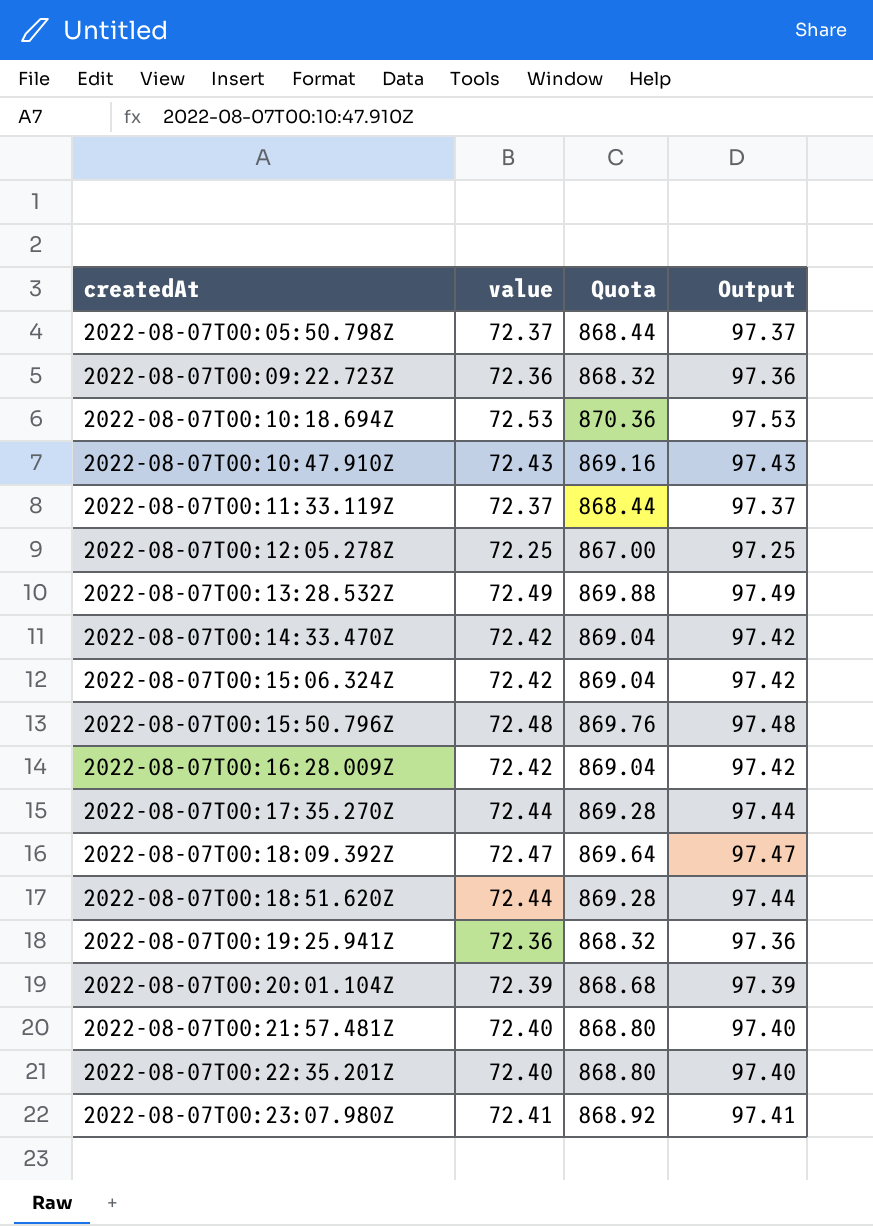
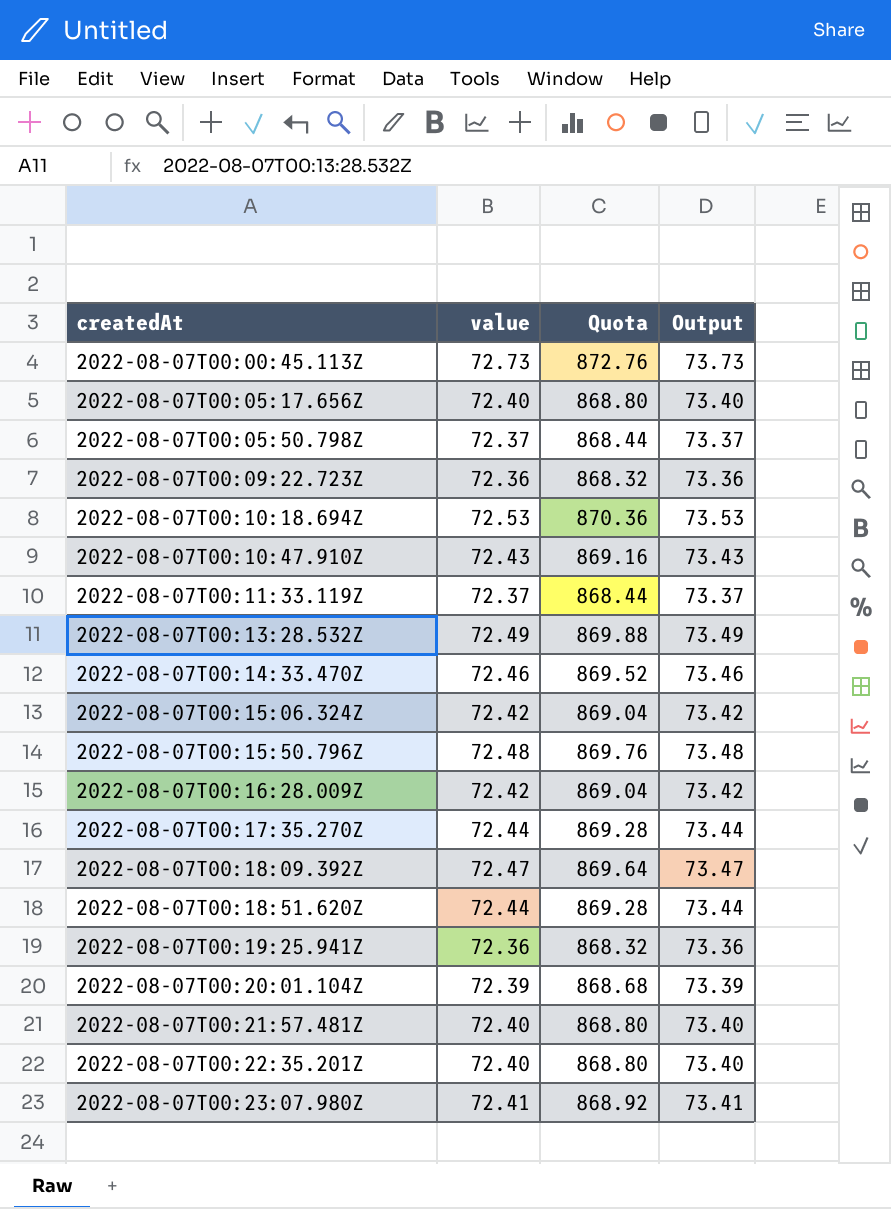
column Output | formula: [value] + 25 -> [value] + 1
row 2022-08-07T00:12:05.278Z: 72.25 | 867.00 | 97.25 -> none
row 2022-08-07T00:00:45.113Z: none -> 72.73 | 872.76 | 73.73
row 2022-08-07T00:05:17.656Z: none -> 72.40 | 868.80 | 73.40
2022-08-07T00:14:33.470Z | value: 72.42 -> 72.46
2022-08-07T00:14:33.470Z | Quota: 869.04 -> 869.52

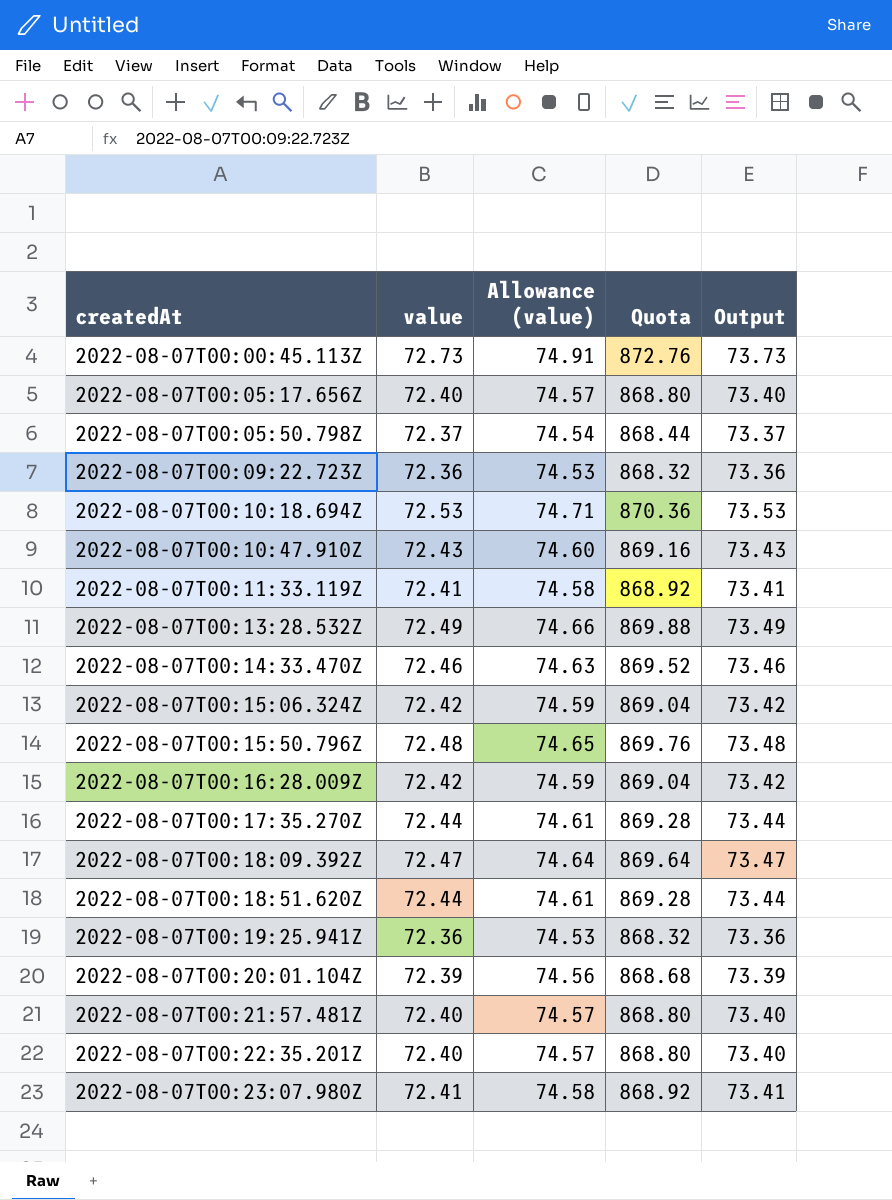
column Allowance (value) | formula: none -> [value] * 1.03
2022-08-07T00:11:33.119Z | value: 72.37 -> 72.41
2022-08-07T00:11:33.119Z | Quota: 868.44 -> 868.92
2022-08-07T00:11:33.119Z | Output: 73.37 -> 73.41

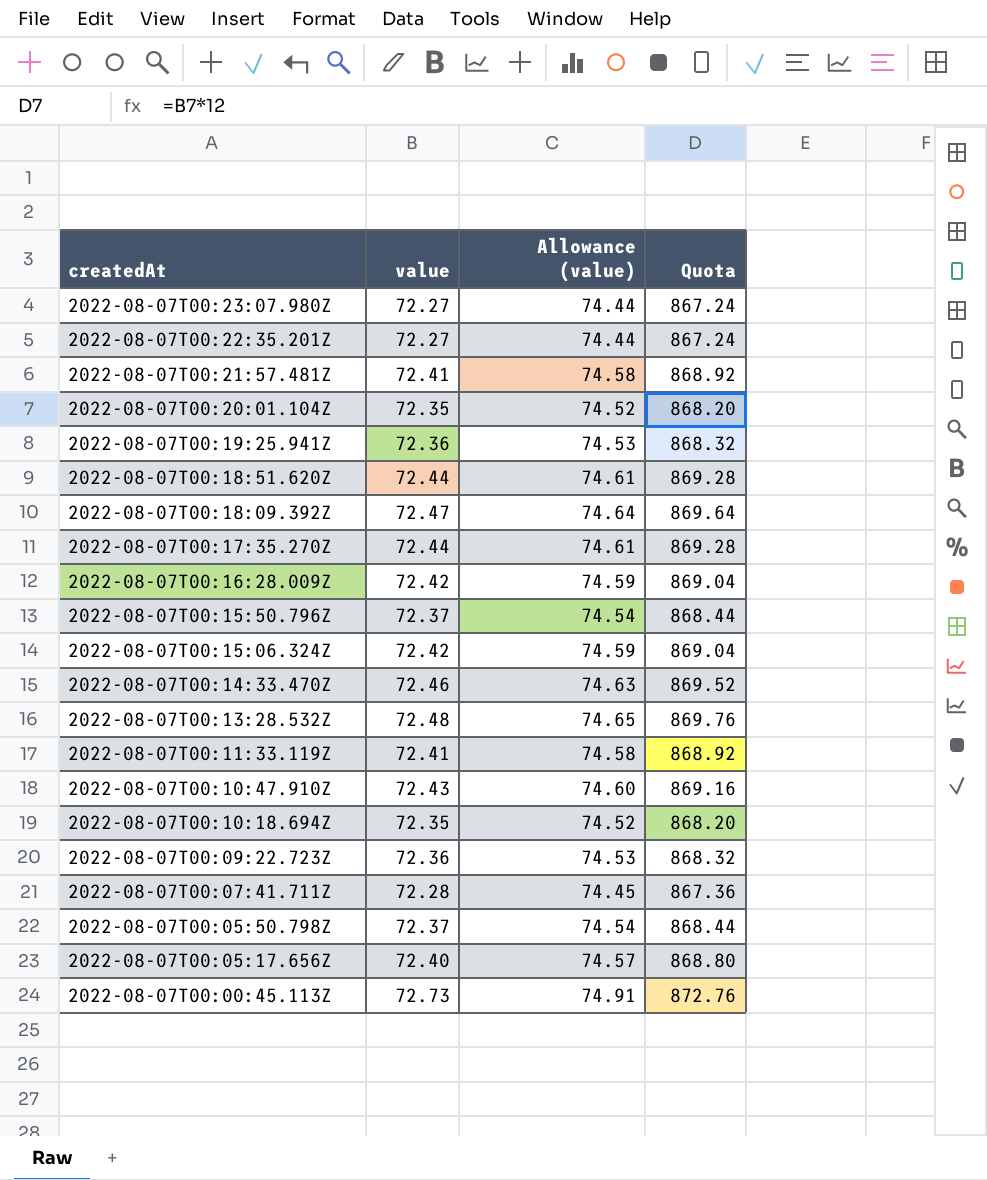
row order: createdAt ascending -> createdAt descending
column Output | formula: [value] + 1 -> none
2022-08-07T00:23:07.980Z | value: 72.41 -> 72.27
2022-08-07T00:23:07.980Z | Allowance (value): 74.58 -> 74.44
2022-08-07T00:23:07.980Z | Quota: 868.92 -> 867.24
2022-08-07T00:22:35.201Z | value: 72.40 -> 72.27
2022-08-07T00:22:35.201Z | Allowance (value): 74.57 -> 74.44
2022-08-07T00:22:35.201Z | Quota: 868.80 -> 867.24
2022-08-07T00:21:57.481Z | value: 72.40 -> 72.41
2022-08-07T00:21:57.481Z | Allowance (value): 74.57 -> 74.58
2022-08-07T00:21:57.481Z | Quota: 868.80 -> 868.92
2022-08-07T00:20:01.104Z | value: 72.39 -> 72.35
2022-08-07T00:20:01.104Z | Allowance (value): 74.56 -> 74.52
2022-08-07T00:20:01.104Z | Quota: 868.68 -> 868.20
2022-08-07T00:15:50.796Z | value: 72.48 -> 72.37
2022-08-07T00:15:50.796Z | Allowance (value): 74.65 -> 74.54
2022-08-07T00:15:50.796Z | Quota: 869.76 -> 868.44
2022-08-07T00:13:28.532Z | value: 72.49 -> 72.48
2022-08-07T00:13:28.532Z | Allowance (value): 74.66 -> 74.65
2022-08-07T00:13:28.532Z | Quota: 869.88 -> 869.76
2022-08-07T00:10:18.694Z | value: 72.53 -> 72.35
2022-08-07T00:10:18.694Z | Allowance (value): 74.71 -> 74.52
2022-08-07T00:10:18.694Z | Quota: 870.36 -> 868.20
row 2022-08-07T00:07:41.711Z: none -> 72.28 | 74.45 | 867.36

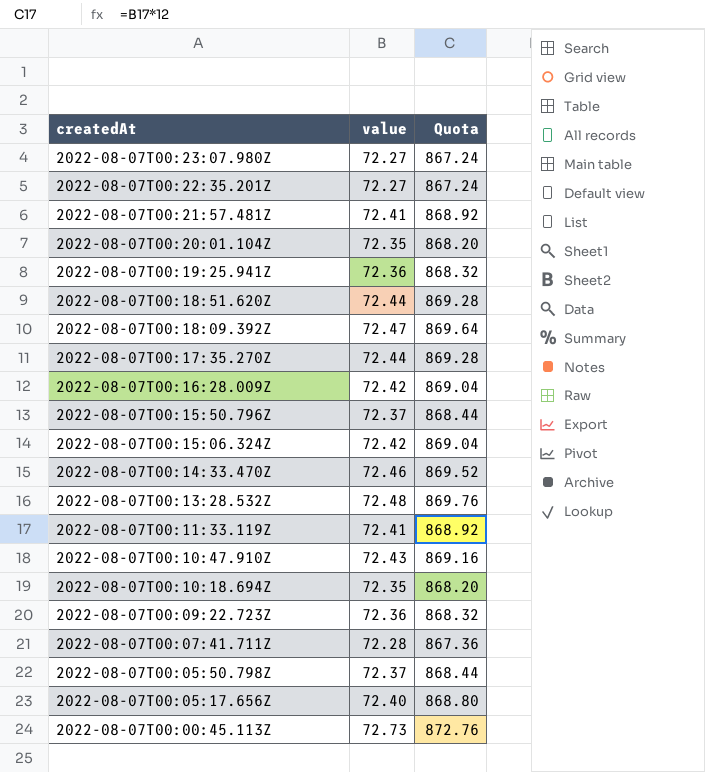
column Allowance (value) | formula: [value] * 1.03 -> none

